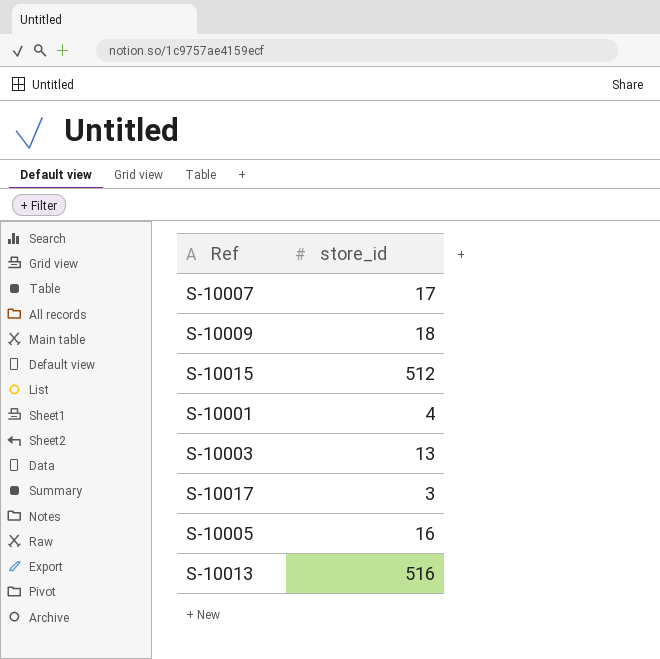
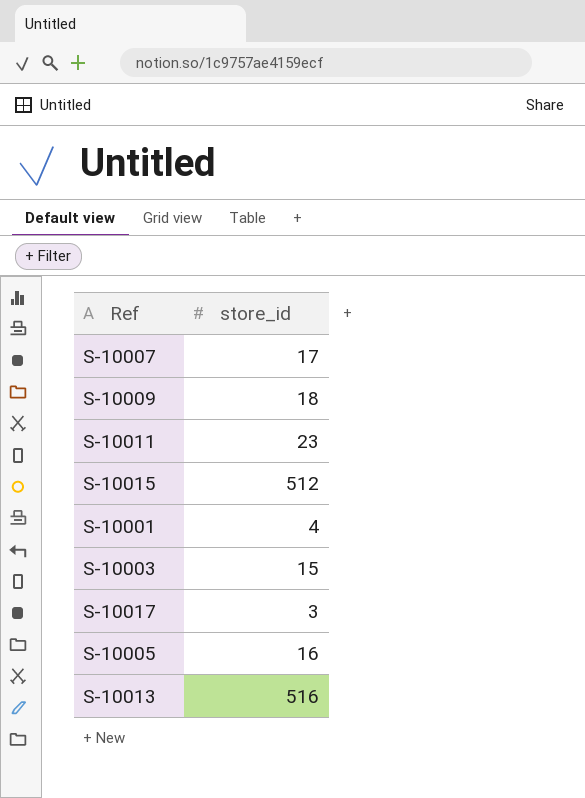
row S-10011: none -> 23
S-10003 | store_id: 13 -> 15

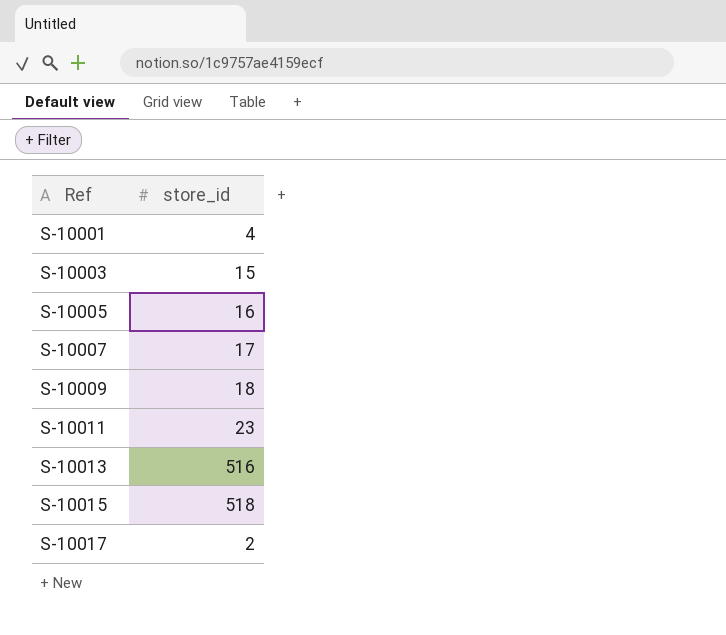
row order: none -> Ref ascending
S-10015 | store_id: 512 -> 518
S-10017 | store_id: 3 -> 2

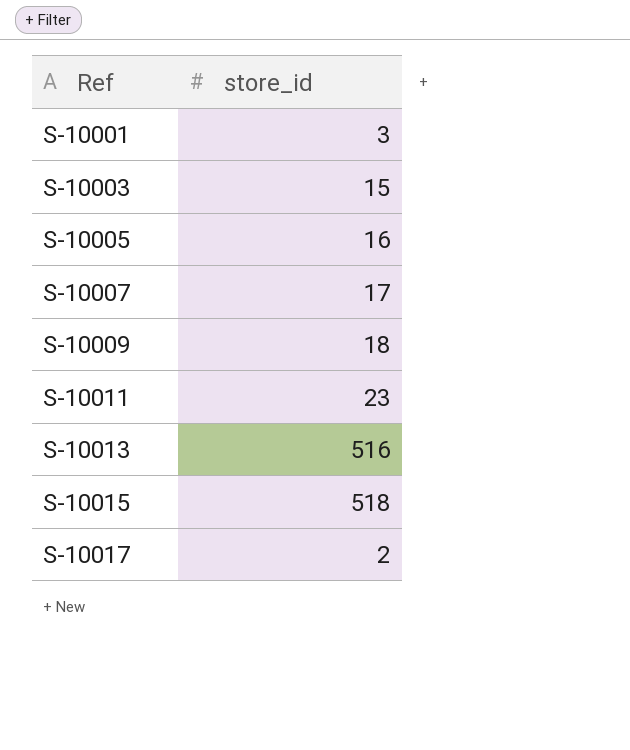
S-10001 | store_id: 4 -> 3

